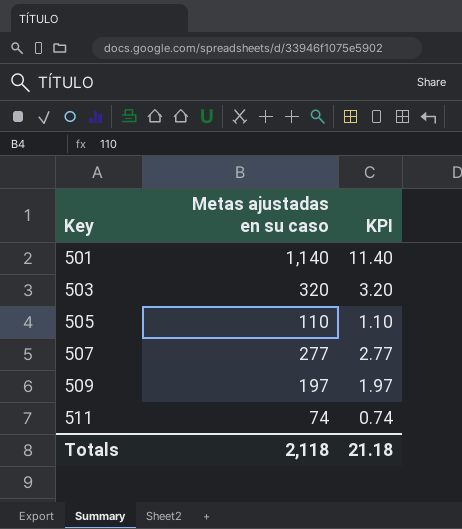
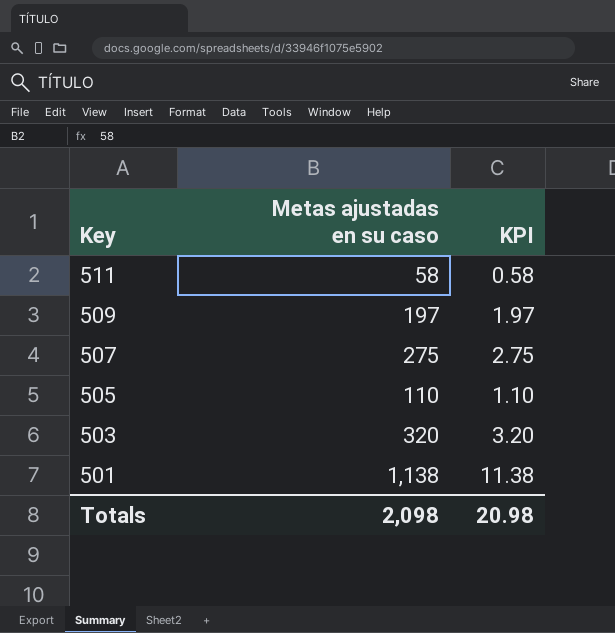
row order: Key ascending -> Key descending
511 | Metas ajustadas en su caso: 74 -> 58
511 | KPI: 0.74 -> 0.58
507 | Metas ajustadas en su caso: 277 -> 275
507 | KPI: 2.77 -> 2.75
501 | Metas ajustadas en su caso: 1,140 -> 1,138
501 | KPI: 11.40 -> 11.38
Totals | Metas ajustadas en su caso: 2,118 -> 2,098
Totals | KPI: 21.18 -> 20.98

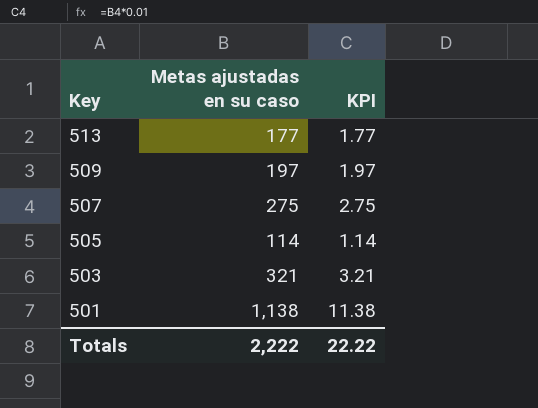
row 511: 58 | 0.58 -> none
row 513: none -> 177 | 1.77
505 | Metas ajustadas en su caso: 110 -> 114
505 | KPI: 1.10 -> 1.14
503 | Metas ajustadas en su caso: 320 -> 321
503 | KPI: 3.20 -> 3.21
Totals | Metas ajustadas en su caso: 2,098 -> 2,222
Totals | KPI: 20.98 -> 22.22

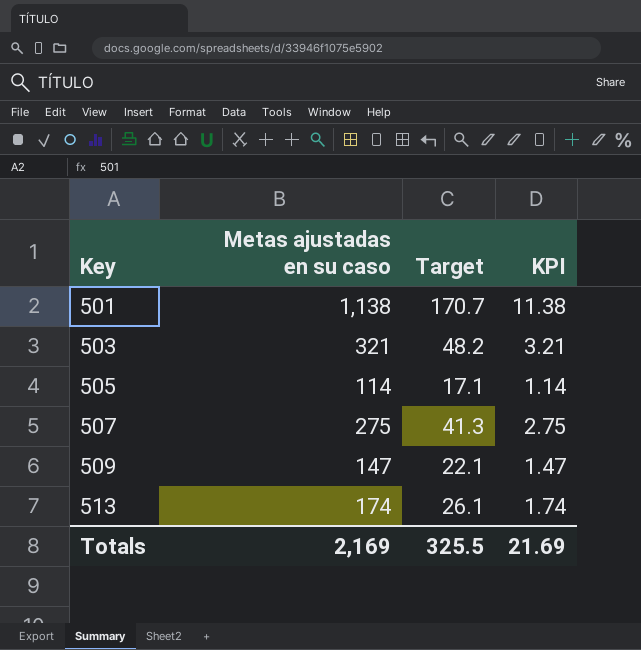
row order: Key descending -> Key ascending
column Target | formula: none -> [Metas ajustadas en su caso] * 0.15
509 | Metas ajustadas en su caso: 197 -> 147
509 | KPI: 1.97 -> 1.47
513 | Metas ajustadas en su caso: 177 -> 174
513 | KPI: 1.77 -> 1.74
Totals | Metas ajustadas en su caso: 2,222 -> 2,169
Totals | KPI: 22.22 -> 21.69

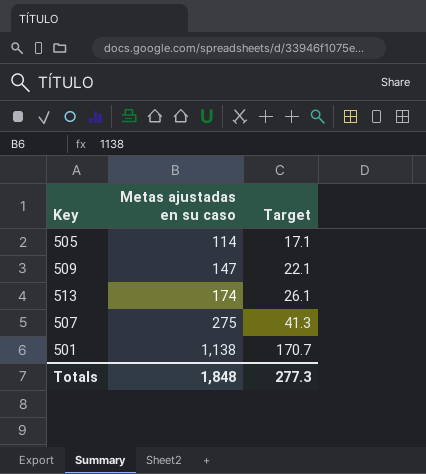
row order: Key ascending -> Metas ajustadas en su caso ascending
column KPI | formula: [Metas ajustadas en su caso] * 0.01 -> none
row 503: 321 | 48.2 | 3.21 -> none
Totals | Metas ajustadas en su caso: 2,169 -> 1,848
Totals | Target: 325.5 -> 277.3

